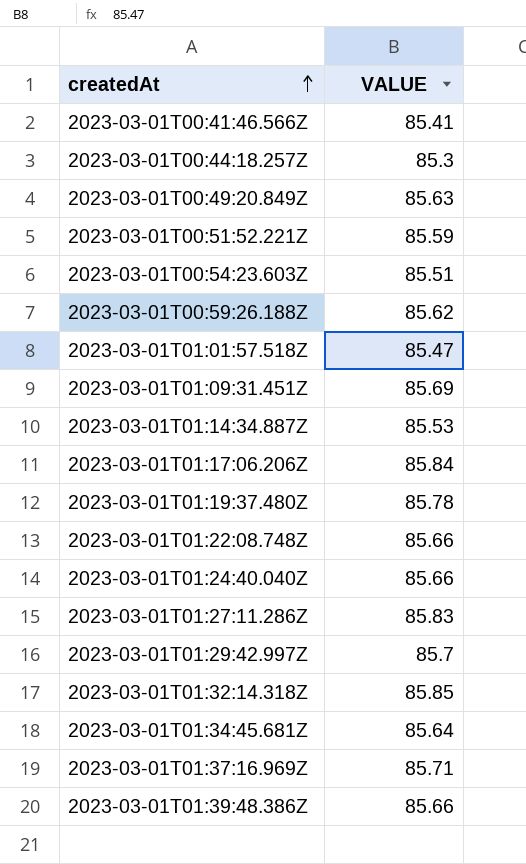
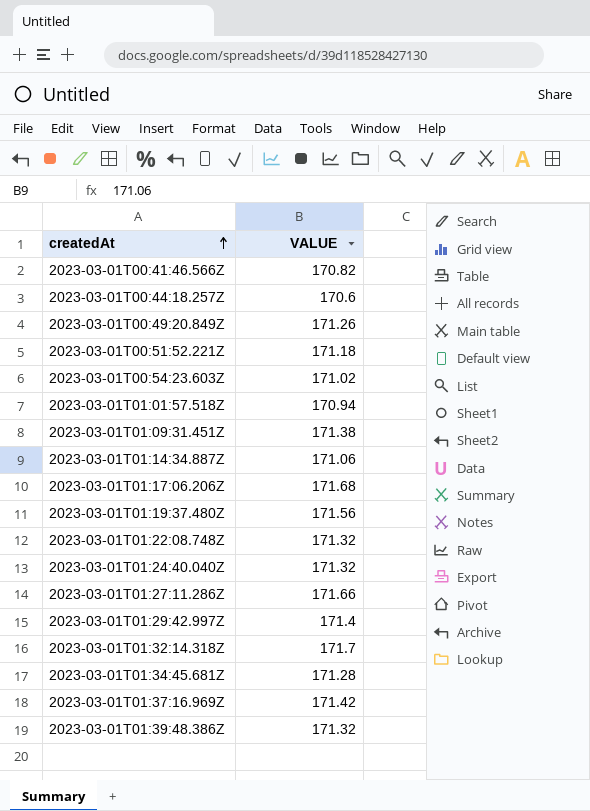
row 2023-03-01T00:59:26.188Z: 85.62 -> none
2023-03-01T00:41:46.566Z | VALUE: 85.41 -> 170.82
2023-03-01T00:44:18.257Z | VALUE: 85.3 -> 170.6
2023-03-01T00:49:20.849Z | VALUE: 85.63 -> 171.26
2023-03-01T00:51:52.221Z | VALUE: 85.59 -> 171.18
2023-03-01T00:54:23.603Z | VALUE: 85.51 -> 171.02
2023-03-01T01:01:57.518Z | VALUE: 85.47 -> 170.94
2023-03-01T01:09:31.451Z | VALUE: 85.69 -> 171.38
2023-03-01T01:14:34.887Z | VALUE: 85.53 -> 171.06
2023-03-01T01:17:06.206Z | VALUE: 85.84 -> 171.68
2023-03-01T01:19:37.480Z | VALUE: 85.78 -> 171.56
2023-03-01T01:22:08.748Z | VALUE: 85.66 -> 171.32
2023-03-01T01:24:40.040Z | VALUE: 85.66 -> 171.32
2023-03-01T01:27:11.286Z | VALUE: 85.83 -> 171.66
2023-03-01T01:29:42.997Z | VALUE: 85.7 -> 171.4
2023-03-01T01:32:14.318Z | VALUE: 85.85 -> 171.7
2023-03-01T01:34:45.681Z | VALUE: 85.64 -> 171.28
2023-03-01T01:37:16.969Z | VALUE: 85.71 -> 171.42
2023-03-01T01:39:48.386Z | VALUE: 85.66 -> 171.32

